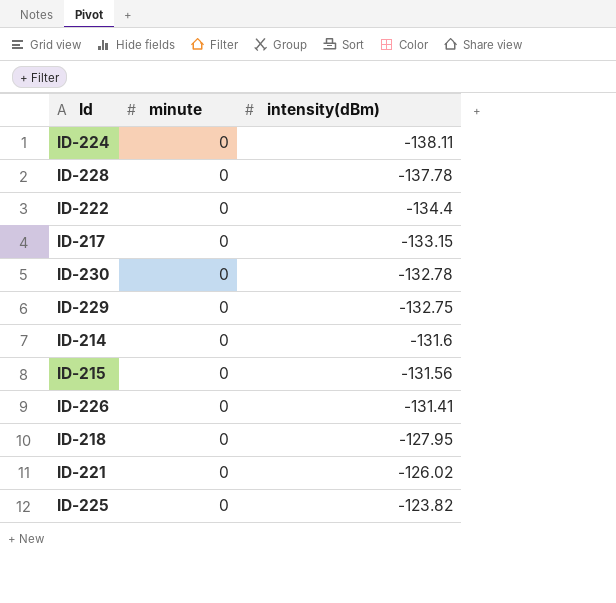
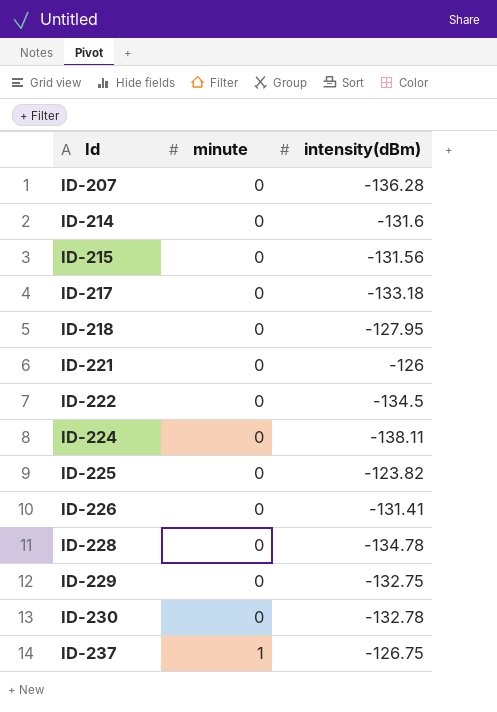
row order: intensity(dBm) ascending -> Id ascending
row ID-207: none -> 0 | -136.28
ID-217 | intensity(dBm): -133.15 -> -133.18
ID-221 | intensity(dBm): -126.02 -> -126
ID-222 | intensity(dBm): -134.4 -> -134.5
ID-228 | intensity(dBm): -137.78 -> -134.78
row ID-237: none -> 1 | -126.75

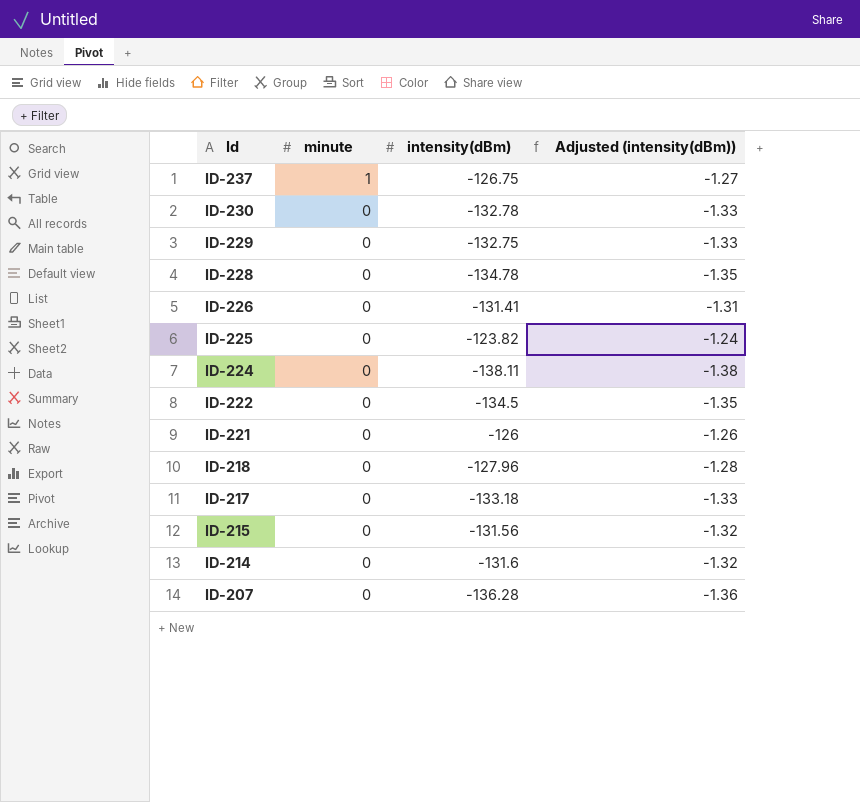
row order: Id ascending -> Id descending
column Adjusted (intensity(dBm)) | formula: none -> [intensity(dBm)] * 0.01
ID-218 | intensity(dBm): -127.95 -> -127.96

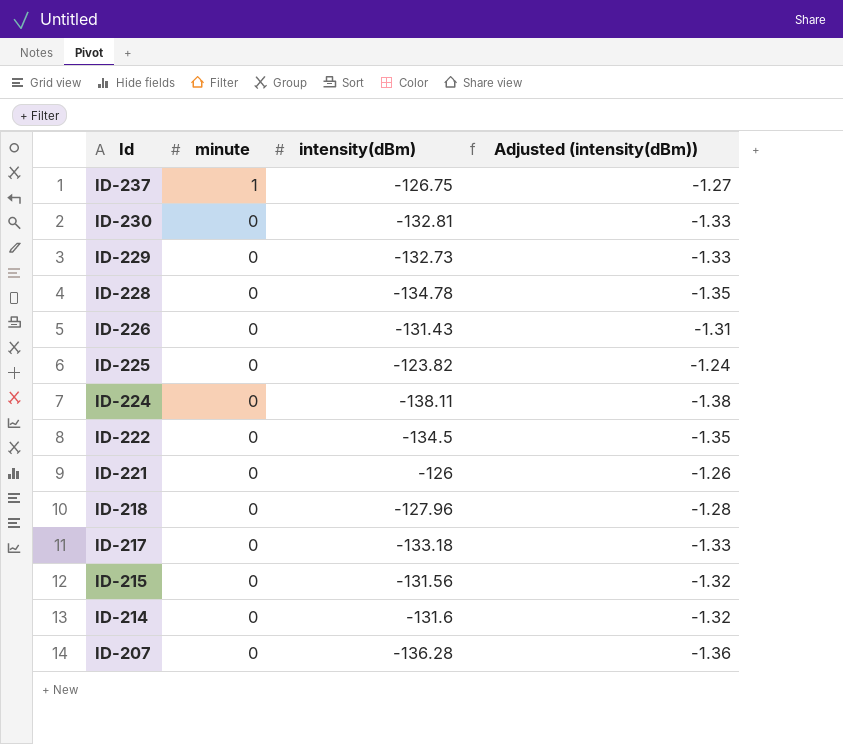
ID-230 | intensity(dBm): -132.78 -> -132.81
ID-229 | intensity(dBm): -132.75 -> -132.73
ID-226 | intensity(dBm): -131.41 -> -131.43

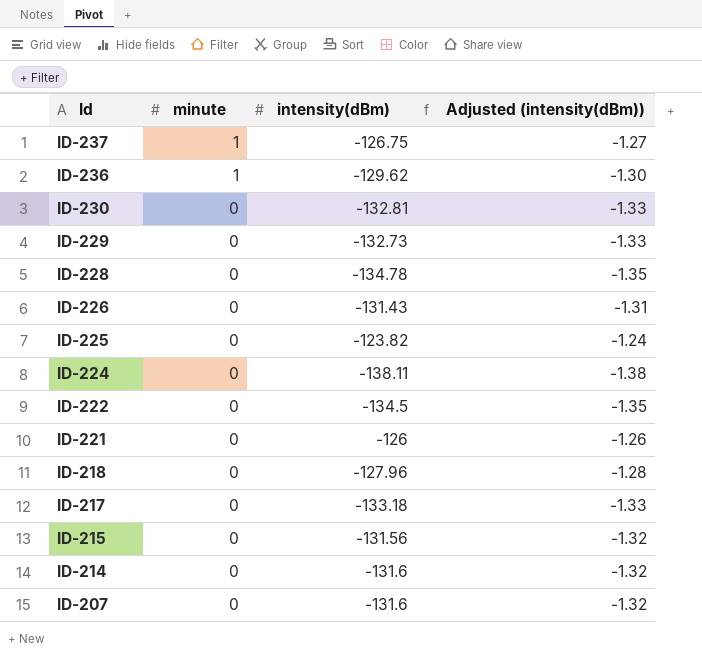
row ID-236: none -> 1 | -129.62 | -1.30
ID-207 | intensity(dBm): -136.28 -> -131.6
ID-207 | Adjusted (intensity(dBm)): -1.36 -> -1.32

